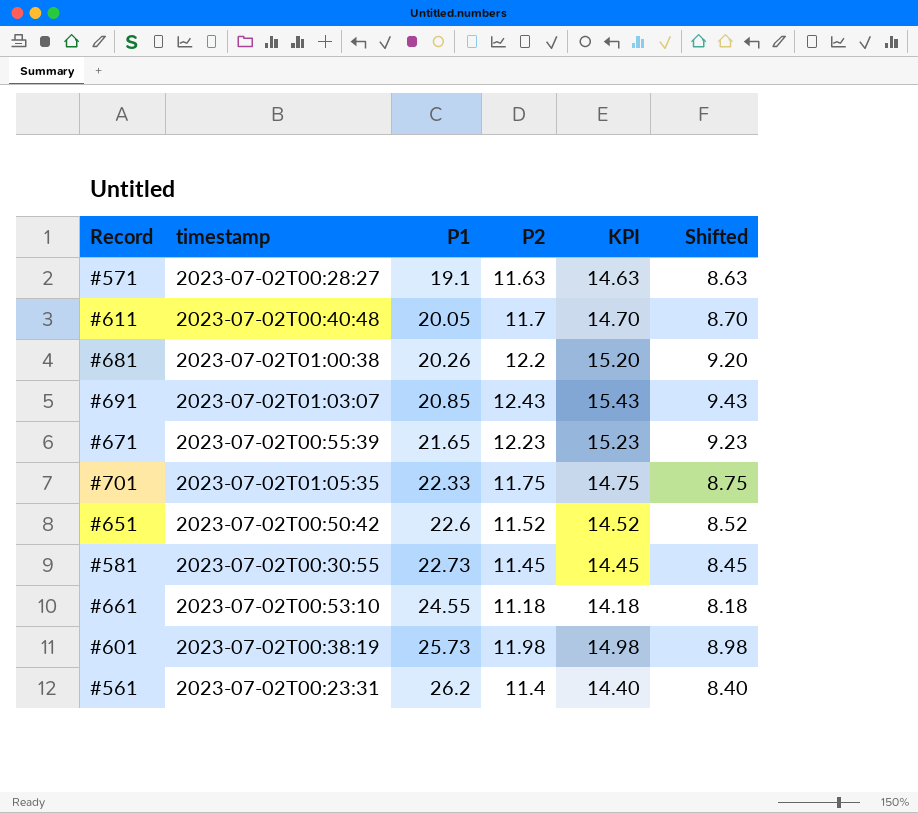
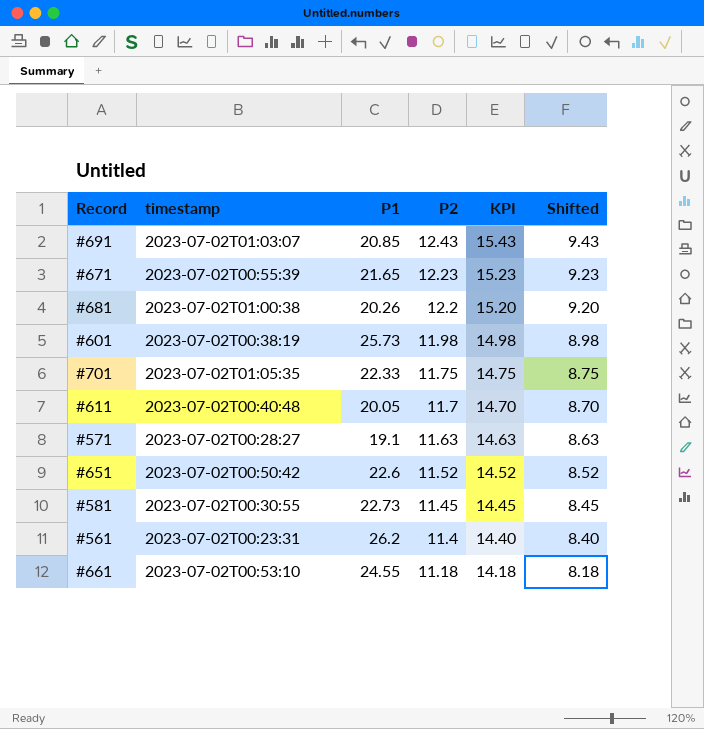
row order: P1 ascending -> P2 descending

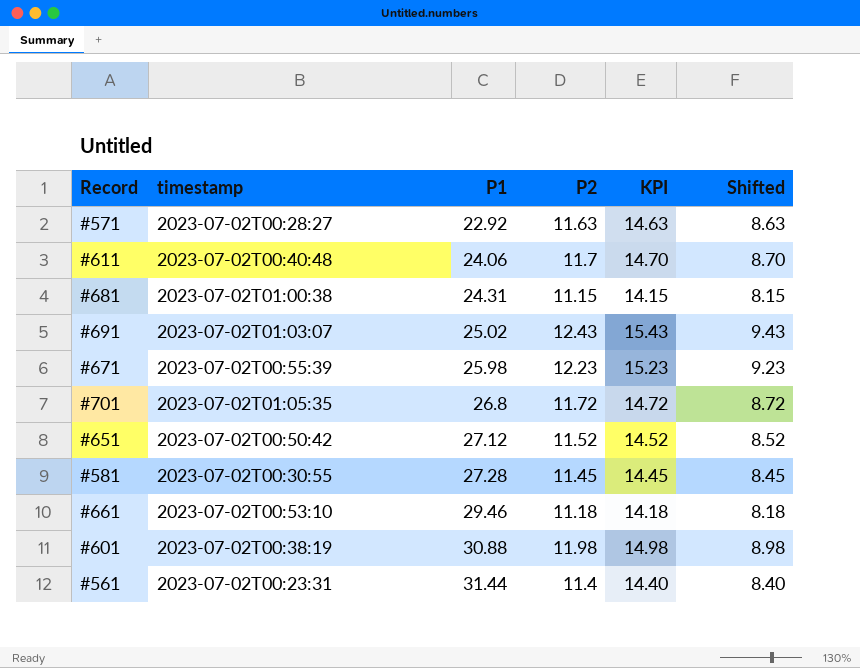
row order: P2 descending -> P1 ascending
#571 | P1: 19.1 -> 22.92
#611 | P1: 20.05 -> 24.06
#681 | P1: 20.26 -> 24.31
#681 | P2: 12.2 -> 11.15
#681 | KPI: 15.20 -> 14.15
#681 | Shifted: 9.20 -> 8.15
#691 | P1: 20.85 -> 25.02
#671 | P1: 21.65 -> 25.98
#701 | P1: 22.33 -> 26.8
#701 | P2: 11.75 -> 11.72
#701 | KPI: 14.75 -> 14.72
#701 | Shifted: 8.75 -> 8.72
#651 | P1: 22.6 -> 27.12
#581 | P1: 22.73 -> 27.28
#661 | P1: 24.55 -> 29.46
#601 | P1: 25.73 -> 30.88
#561 | P1: 26.2 -> 31.44

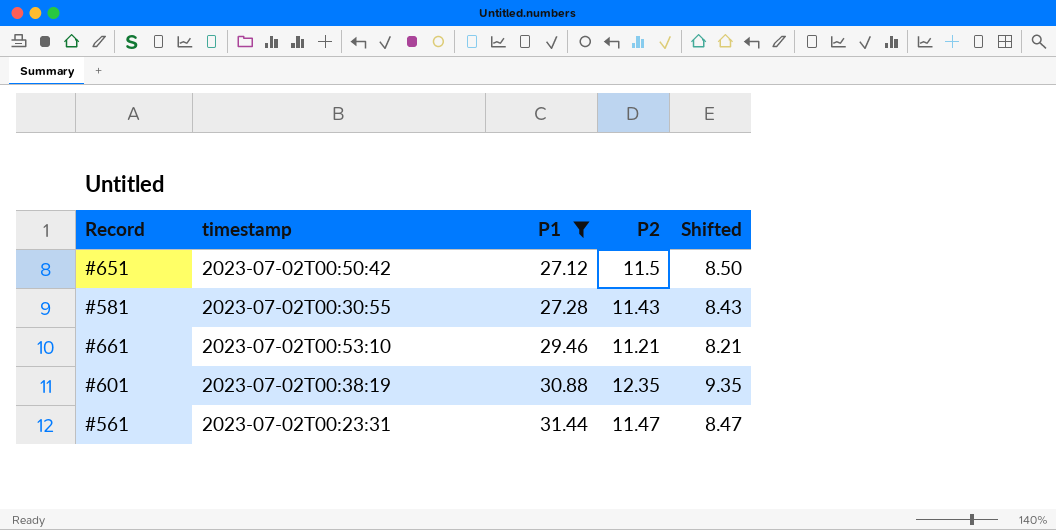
filter: none -> P1 >= 27.12
column KPI | formula: [P2] + 3 -> none
#651 | P2: 11.52 -> 11.5
#651 | Shifted: 8.52 -> 8.50
#581 | P2: 11.45 -> 11.43
#581 | Shifted: 8.45 -> 8.43
#661 | P2: 11.18 -> 11.21
#661 | Shifted: 8.18 -> 8.21
#601 | P2: 11.98 -> 12.35
#601 | Shifted: 8.98 -> 9.35
#561 | P2: 11.4 -> 11.47
#561 | Shifted: 8.40 -> 8.47

